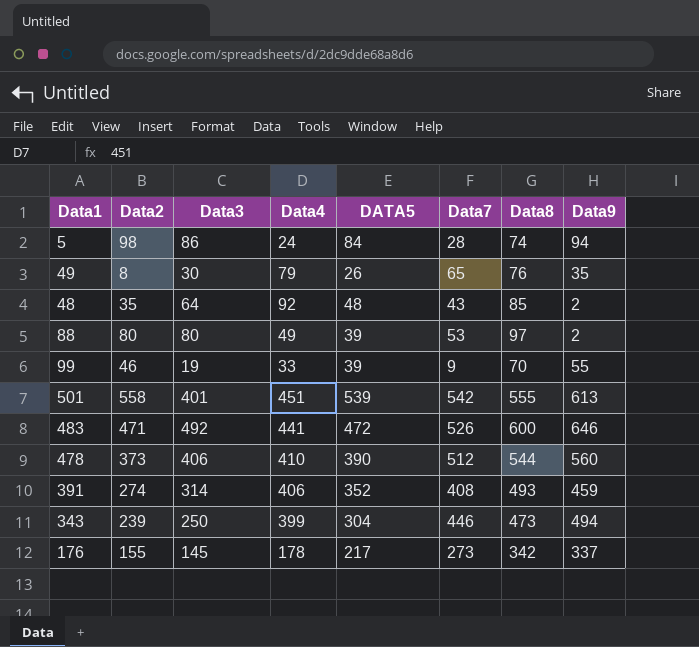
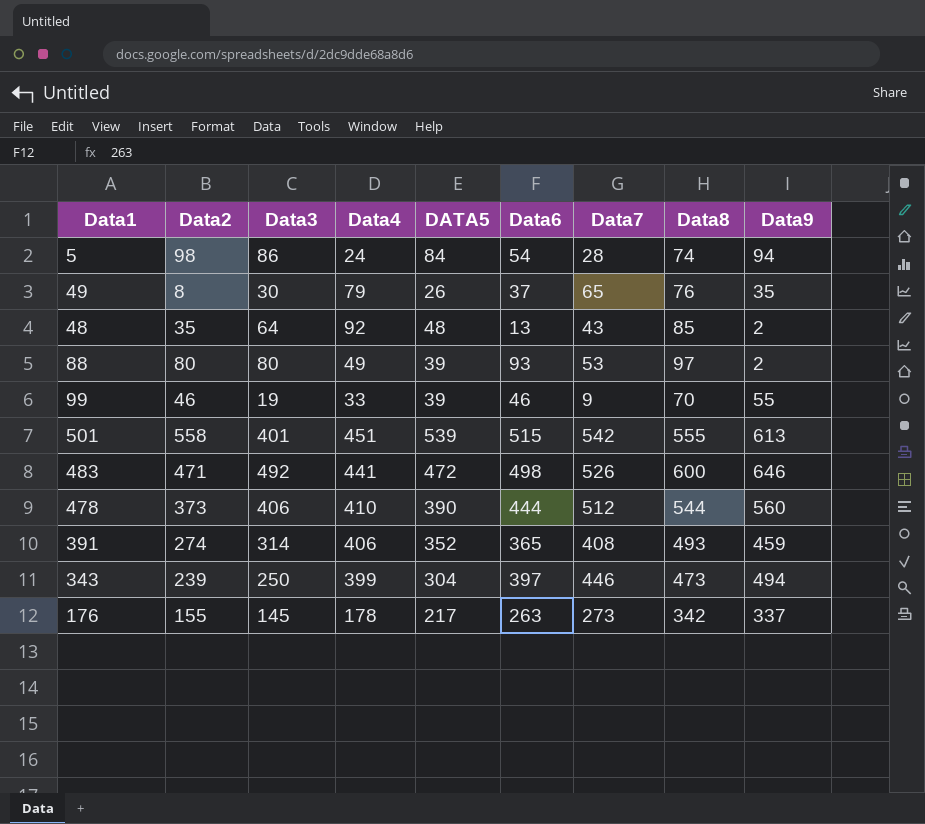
column Data6 | position: none -> 6

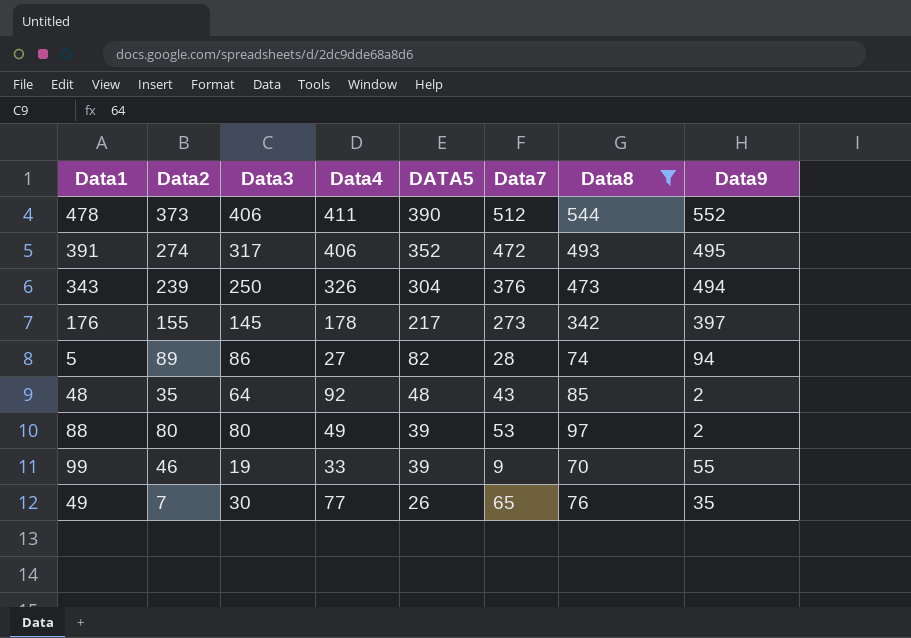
filter: none -> Data8 <= 544
row order: none -> DATA5 descending
column Data6 | position: 6 -> none
478 | Data4: 410 -> 411
478 | Data9: 560 -> 552
391 | Data3: 314 -> 317
391 | Data7: 408 -> 472
391 | Data9: 459 -> 495
343 | Data4: 399 -> 326
343 | Data7: 446 -> 376
176 | Data9: 337 -> 397
5 | Data2: 98 -> 89
5 | Data4: 24 -> 27
5 | DATA5: 84 -> 82
49 | Data2: 8 -> 7
49 | Data4: 79 -> 77

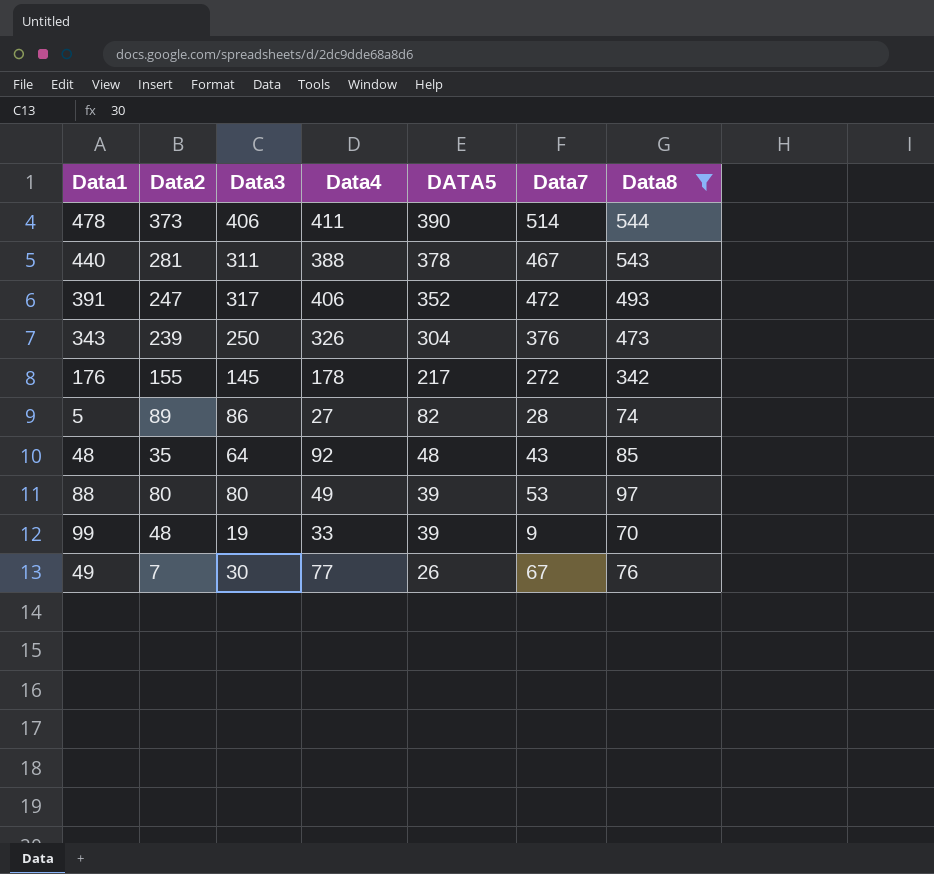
column Data9 | position: 8 -> none
478 | Data7: 512 -> 514
row 440: none -> 281 | 311 | 388 | 378 | 467 | 543
391 | Data2: 274 -> 247
176 | Data7: 273 -> 272
99 | Data2: 46 -> 48
49 | Data7: 65 -> 67

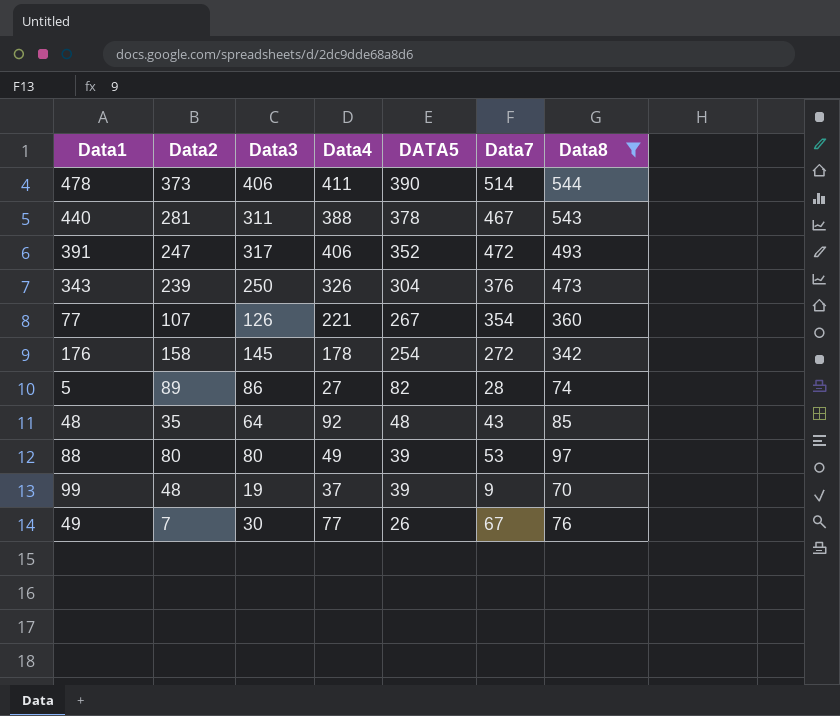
row 77: none -> 107 | 126 | 221 | 267 | 354 | 360
176 | Data2: 155 -> 158
176 | DATA5: 217 -> 254
99 | Data4: 33 -> 37

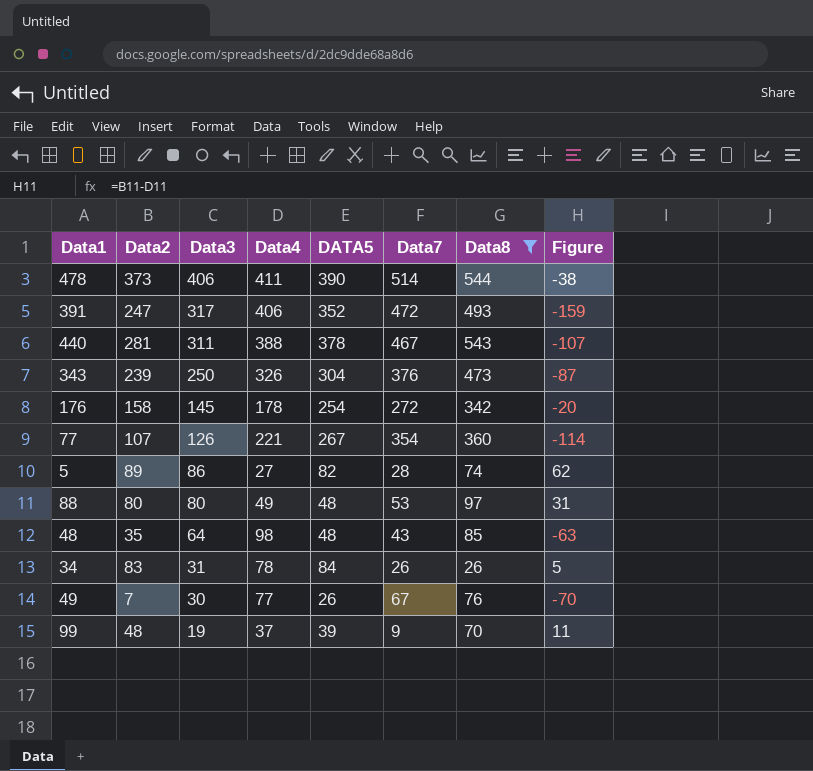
row order: DATA5 descending -> Data3 descending
column Figure | formula: none -> [Data2] - [Data4]
88 | DATA5: 39 -> 48
48 | Data4: 92 -> 98
row 34: none -> 83 | 31 | 78 | 84 | 26 | 26 | 5

